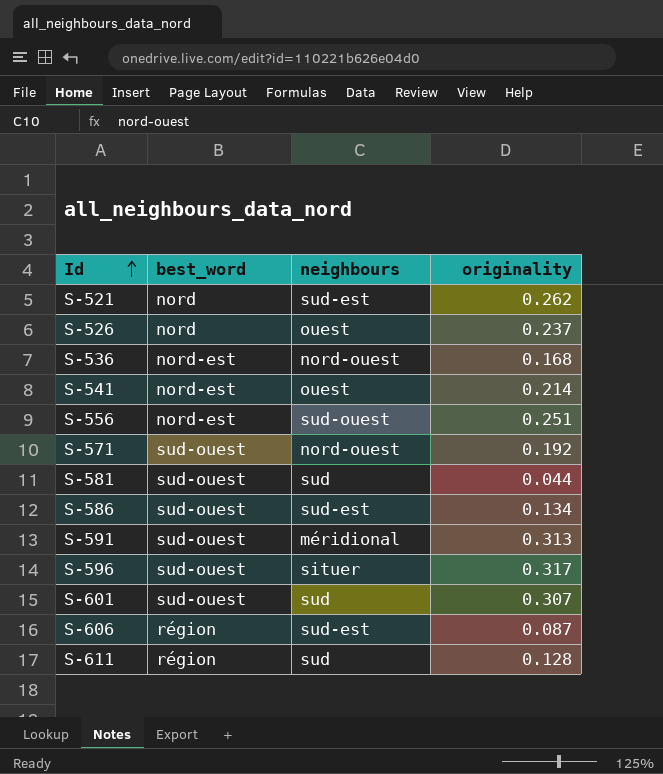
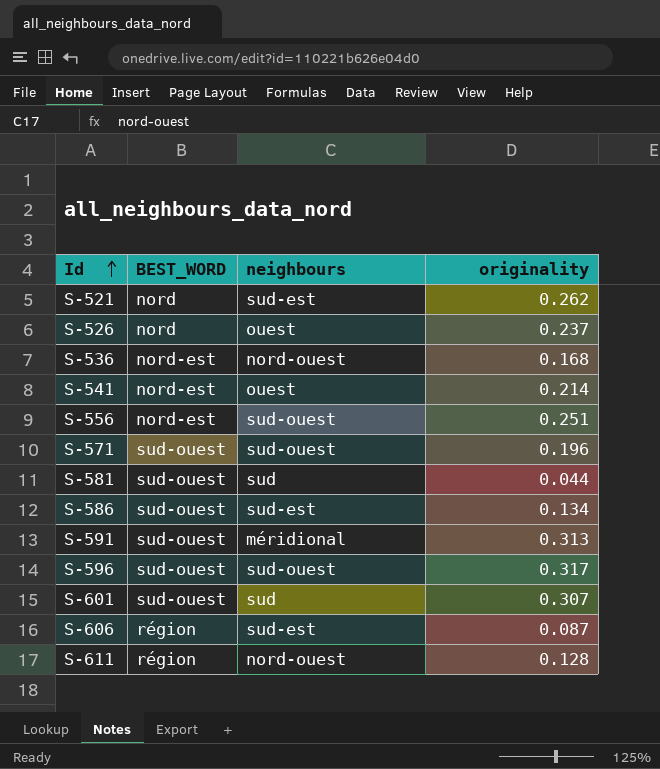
column name: best_word -> BEST_WORD
S-571 | neighbours: nord-ouest -> sud-ouest
S-571 | originality: 0.192 -> 0.196
S-596 | neighbours: situer -> sud-ouest
S-611 | neighbours: sud -> nord-ouest

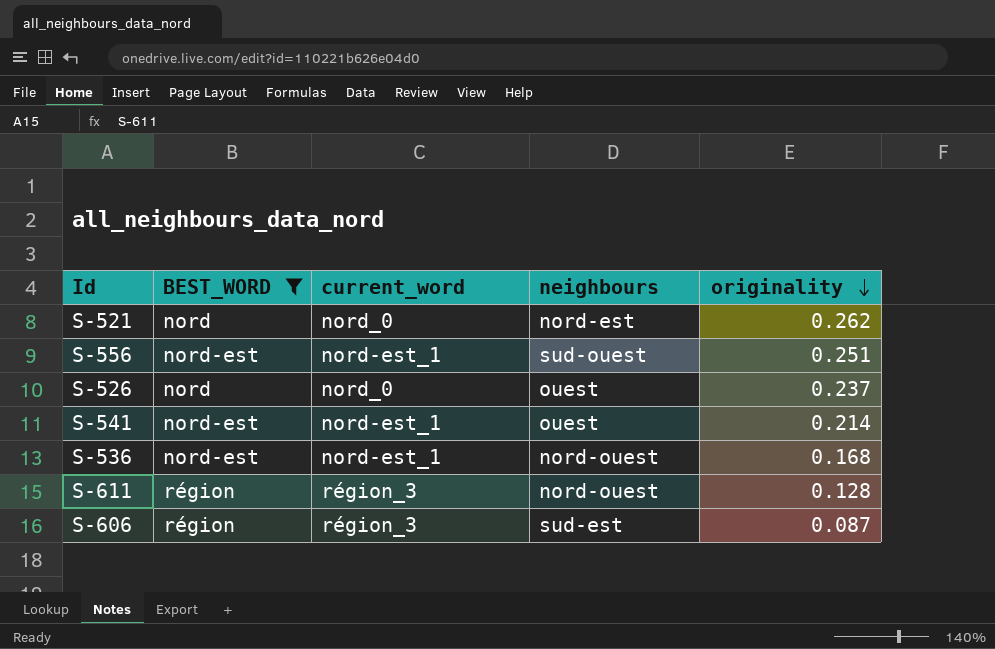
filter: none -> BEST_WORD != sud-ouest
row order: Id ascending -> originality descending
column current_word | position: none -> 3
S-521 | neighbours: sud-est -> nord-est

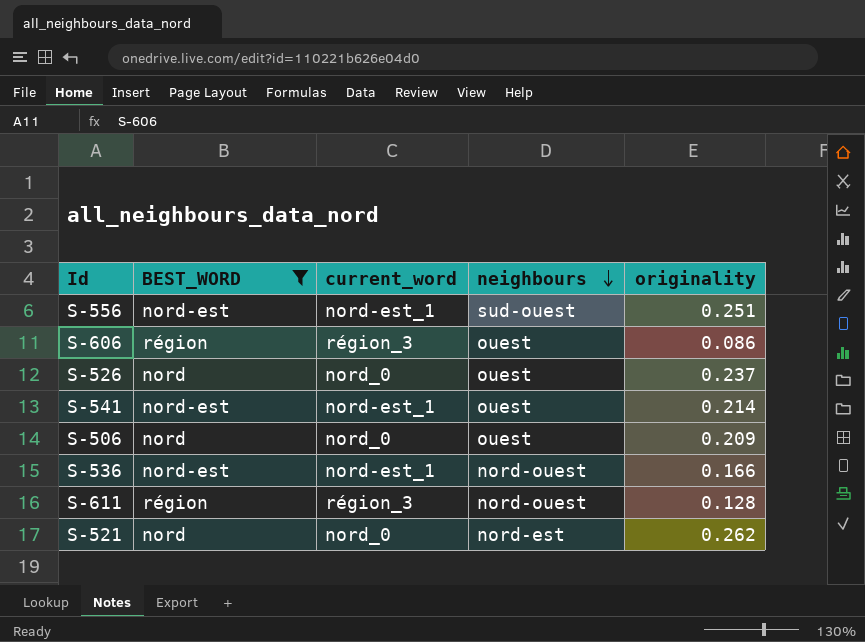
row order: originality descending -> neighbours descending
S-606 | neighbours: sud-est -> ouest
S-606 | originality: 0.087 -> 0.086
row S-506: none -> nord | nord_0 | ouest | 0.209
S-536 | originality: 0.168 -> 0.166

